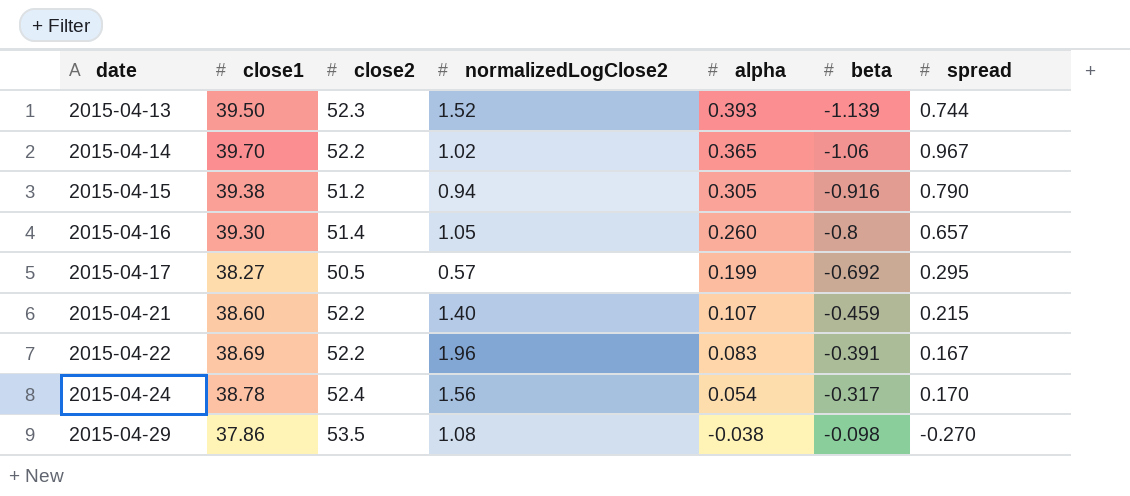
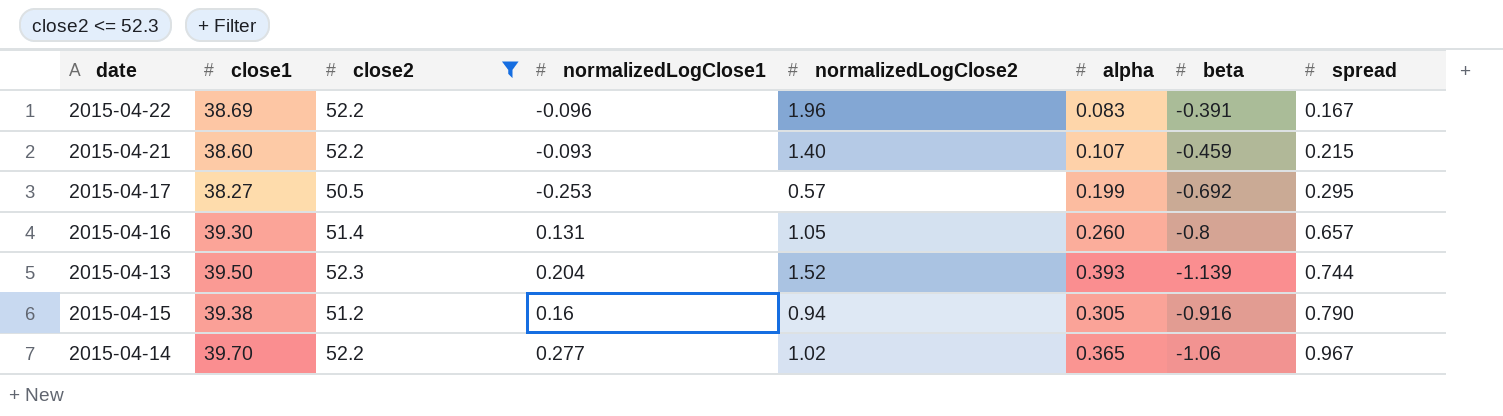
filter: none -> close2 <= 52.3
row order: date ascending -> spread ascending
column normalizedLogClose1 | position: none -> 4

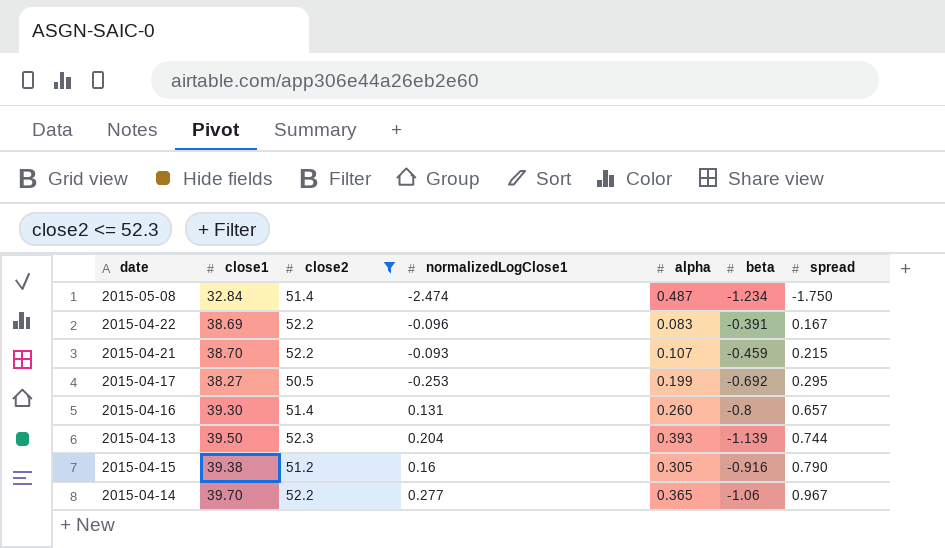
column normalizedLogClose2 | position: 5 -> none
row 2015-05-08: none -> 32.84 | 51.4 | -2.474 | 0.487 | -1.234 | -1.750
2015-04-21 | close1: 38.60 -> 38.70

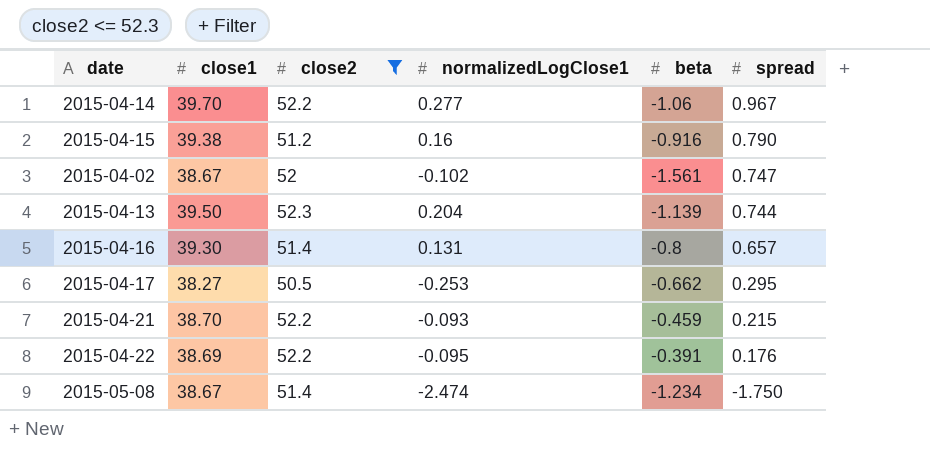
row order: spread ascending -> spread descending
column alpha | position: 5 -> none
row 2015-04-02: none -> 38.67 | 52 | -0.102 | -1.561 | 0.747
2015-04-17 | beta: -0.692 -> -0.662
2015-04-22 | normalizedLogClose1: -0.096 -> -0.095
2015-04-22 | spread: 0.167 -> 0.176
2015-05-08 | close1: 32.84 -> 38.67

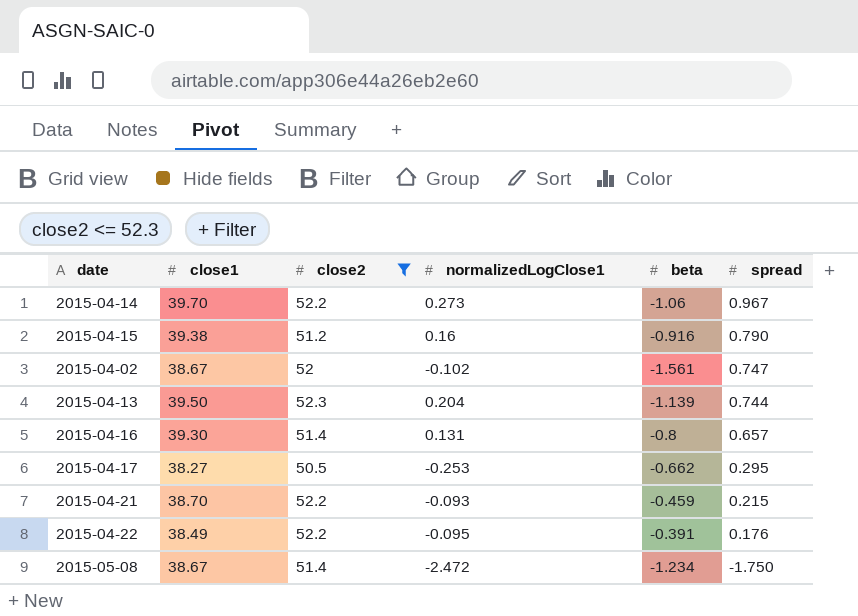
2015-04-14 | normalizedLogClose1: 0.277 -> 0.273
2015-04-22 | close1: 38.69 -> 38.49
2015-05-08 | normalizedLogClose1: -2.474 -> -2.472

